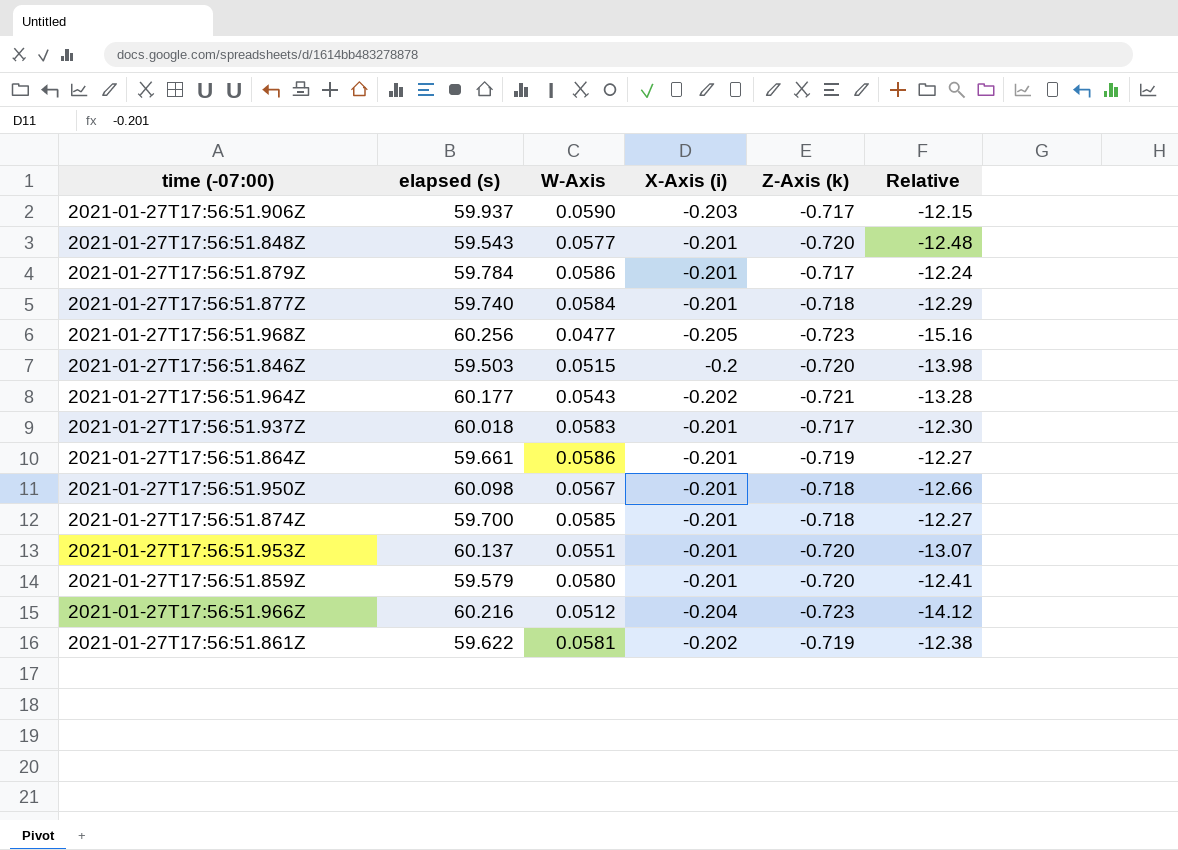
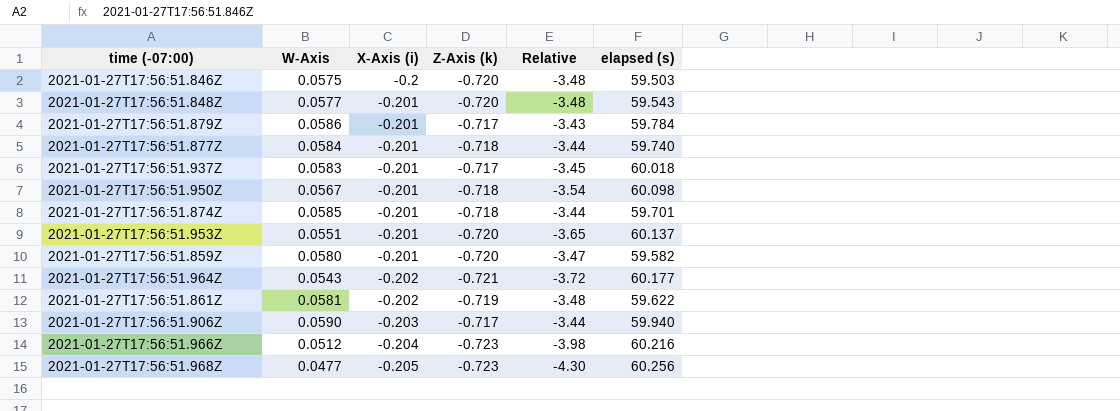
row order: none -> X-Axis (i) descending
column Relative | formula: [Z-Axis (k)] / [W-Axis] -> [X-Axis (i)] / [W-Axis]
column elapsed (s) | position: 2 -> 6
row 2021-01-27T17:56:51.864Z: 59.661 | 0.0586 | -0.201 | -0.719 | -12.27 -> none
2021-01-27T17:56:51.846Z | W-Axis: 0.0515 -> 0.0575
2021-01-27T17:56:51.874Z | elapsed (s): 59.700 -> 59.701
2021-01-27T17:56:51.859Z | elapsed (s): 59.579 -> 59.582
2021-01-27T17:56:51.906Z | elapsed (s): 59.937 -> 59.940

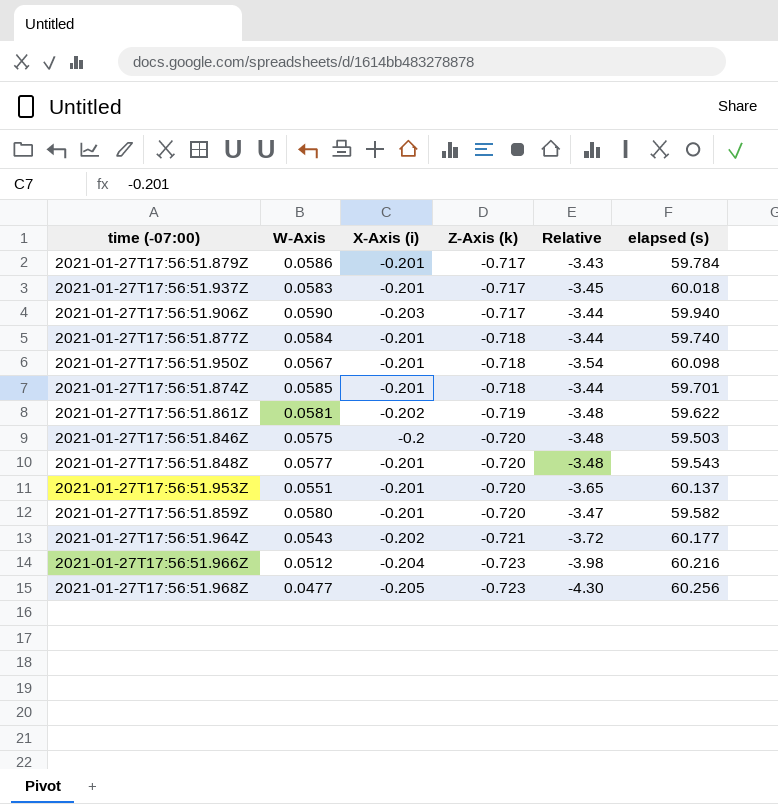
row order: X-Axis (i) descending -> Z-Axis (k) descending

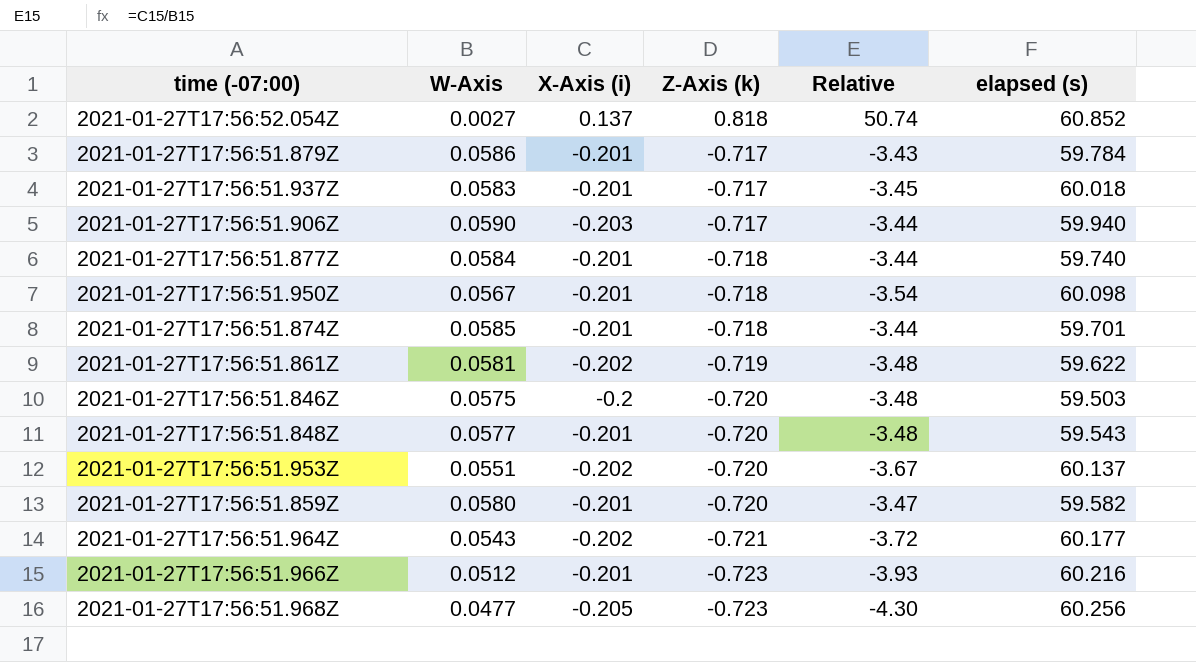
row 2021-01-27T17:56:52.054Z: none -> 0.0027 | 0.137 | 0.818 | 50.74 | 60.852
2021-01-27T17:56:51.953Z | X-Axis (i): -0.201 -> -0.202
2021-01-27T17:56:51.953Z | Relative: -3.65 -> -3.67
2021-01-27T17:56:51.966Z | X-Axis (i): -0.204 -> -0.201
2021-01-27T17:56:51.966Z | Relative: -3.98 -> -3.93

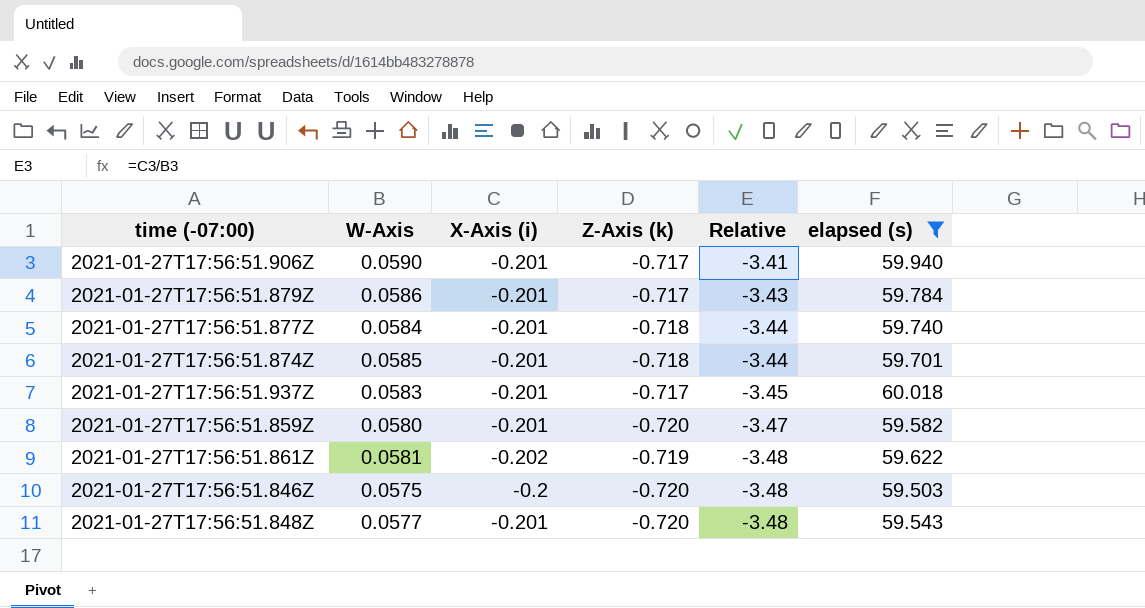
filter: none -> elapsed (s) <= 60.018
row order: Z-Axis (k) descending -> Relative descending
2021-01-27T17:56:51.906Z | X-Axis (i): -0.203 -> -0.201
2021-01-27T17:56:51.906Z | Relative: -3.44 -> -3.41

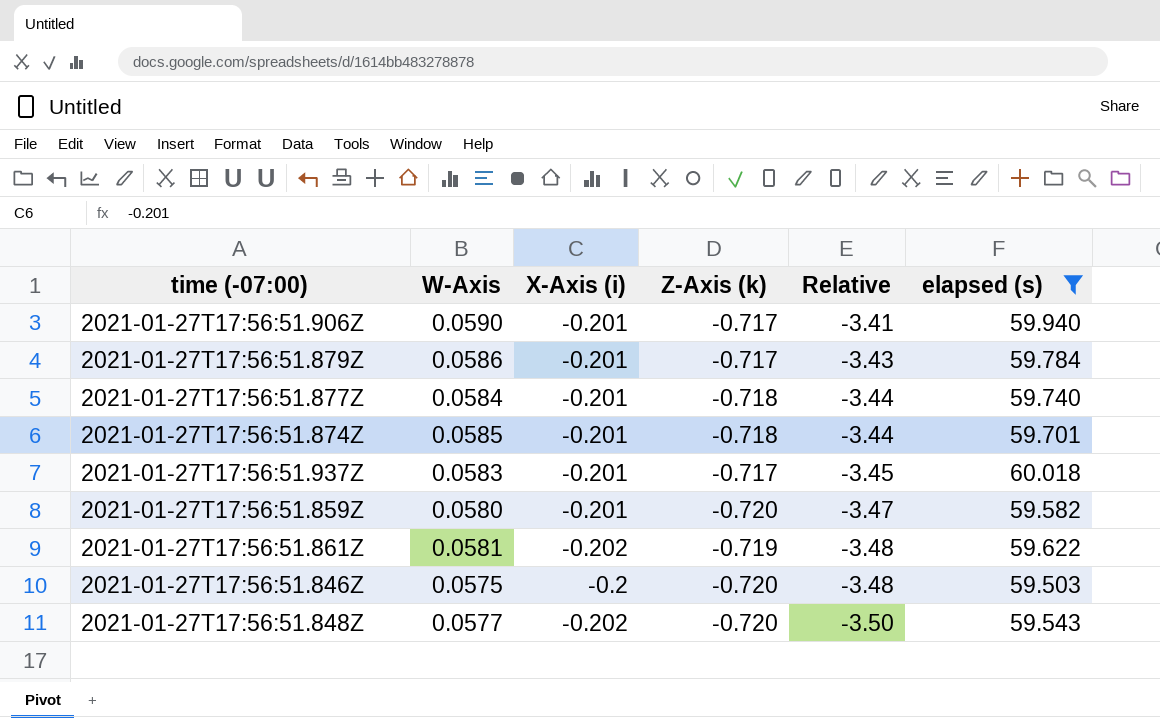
2021-01-27T17:56:51.848Z | X-Axis (i): -0.201 -> -0.202
2021-01-27T17:56:51.848Z | Relative: -3.48 -> -3.50

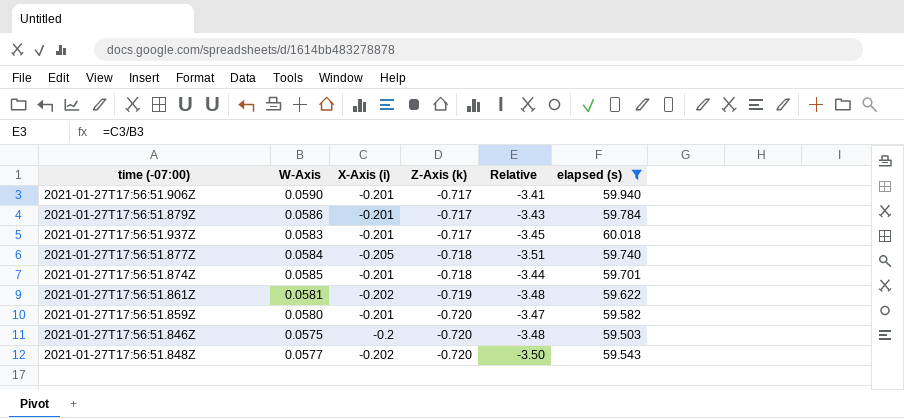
row order: Relative descending -> Z-Axis (k) descending
2021-01-27T17:56:51.877Z | X-Axis (i): -0.201 -> -0.205
2021-01-27T17:56:51.877Z | Relative: -3.44 -> -3.51

